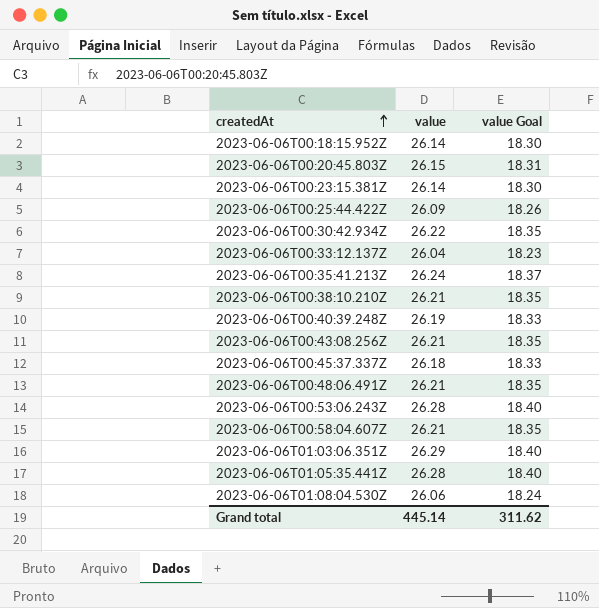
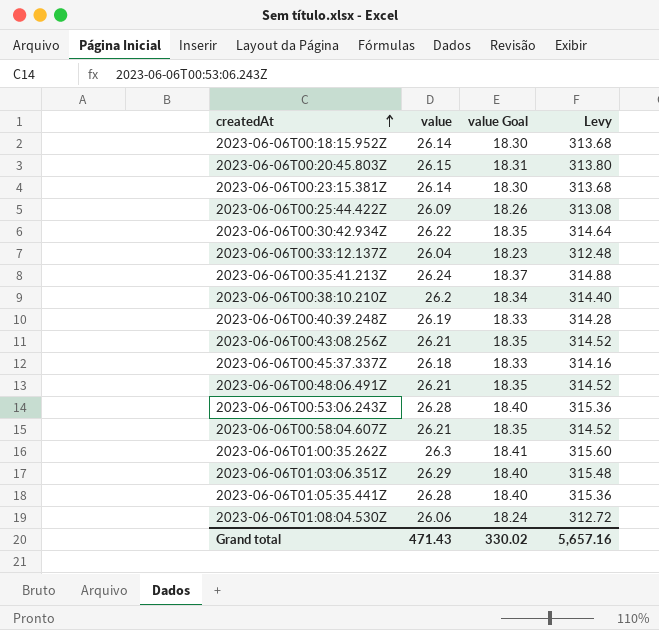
column Levy | formula: none -> [value] * 12
2023-06-06T00:38:10.210Z | value: 26.21 -> 26.2
2023-06-06T00:38:10.210Z | value Goal: 18.35 -> 18.34
row 2023-06-06T01:00:35.262Z: none -> 26.3 | 18.41 | 315.60
Grand total | value: 445.14 -> 471.43
Grand total | value Goal: 311.62 -> 330.02

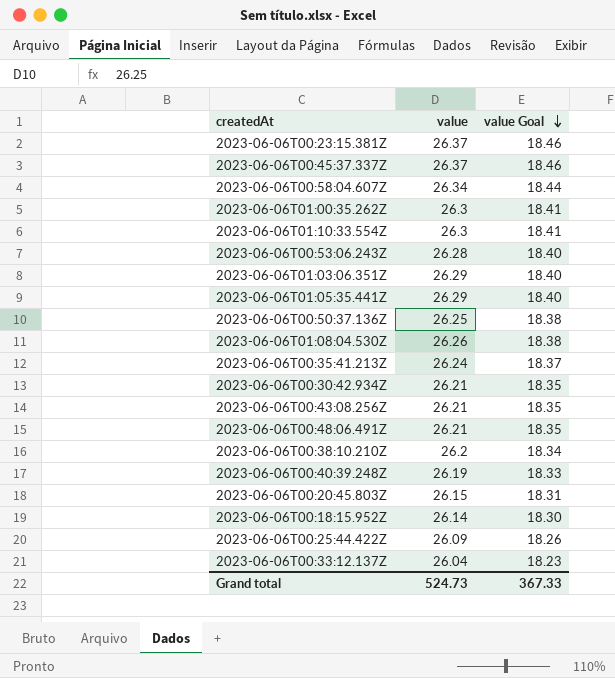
row order: createdAt ascending -> value Goal descending
column Levy | formula: [value] * 12 -> none
2023-06-06T00:23:15.381Z | value: 26.14 -> 26.37
2023-06-06T00:23:15.381Z | value Goal: 18.30 -> 18.46
2023-06-06T00:45:37.337Z | value: 26.18 -> 26.37
2023-06-06T00:45:37.337Z | value Goal: 18.33 -> 18.46
2023-06-06T00:58:04.607Z | value: 26.21 -> 26.34
2023-06-06T00:58:04.607Z | value Goal: 18.35 -> 18.44
row 2023-06-06T01:10:33.554Z: none -> 26.3 | 18.41
2023-06-06T01:05:35.441Z | value: 26.28 -> 26.29
row 2023-06-06T00:50:37.136Z: none -> 26.25 | 18.38
2023-06-06T01:08:04.530Z | value: 26.06 -> 26.26
2023-06-06T01:08:04.530Z | value Goal: 18.24 -> 18.38
2023-06-06T00:30:42.934Z | value: 26.22 -> 26.21
Grand total | value: 471.43 -> 524.73
Grand total | value Goal: 330.02 -> 367.33

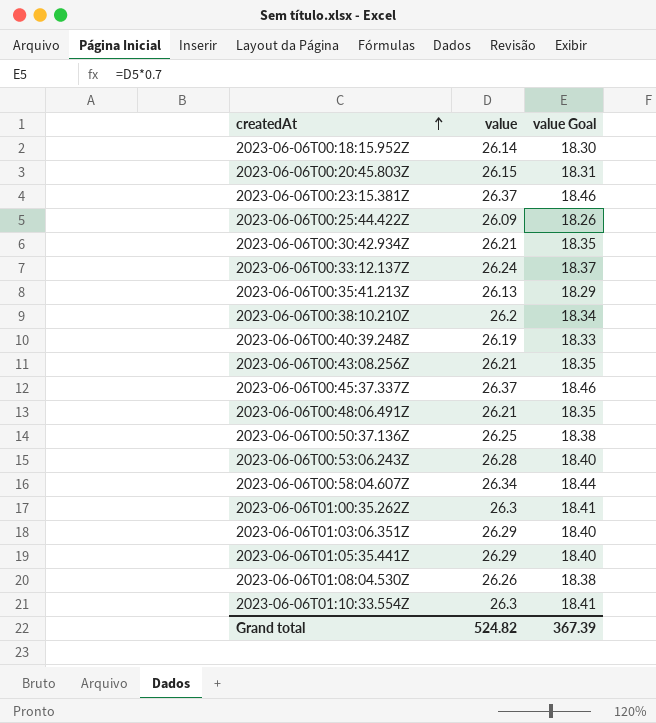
row order: value Goal descending -> createdAt ascending
2023-06-06T00:33:12.137Z | value: 26.04 -> 26.24
2023-06-06T00:33:12.137Z | value Goal: 18.23 -> 18.37
2023-06-06T00:35:41.213Z | value: 26.24 -> 26.13
2023-06-06T00:35:41.213Z | value Goal: 18.37 -> 18.29
Grand total | value: 524.73 -> 524.82
Grand total | value Goal: 367.33 -> 367.39

